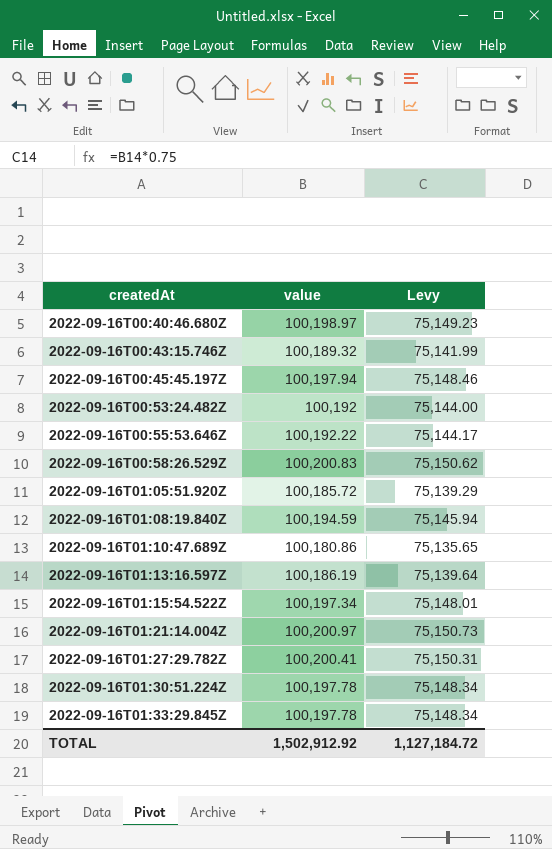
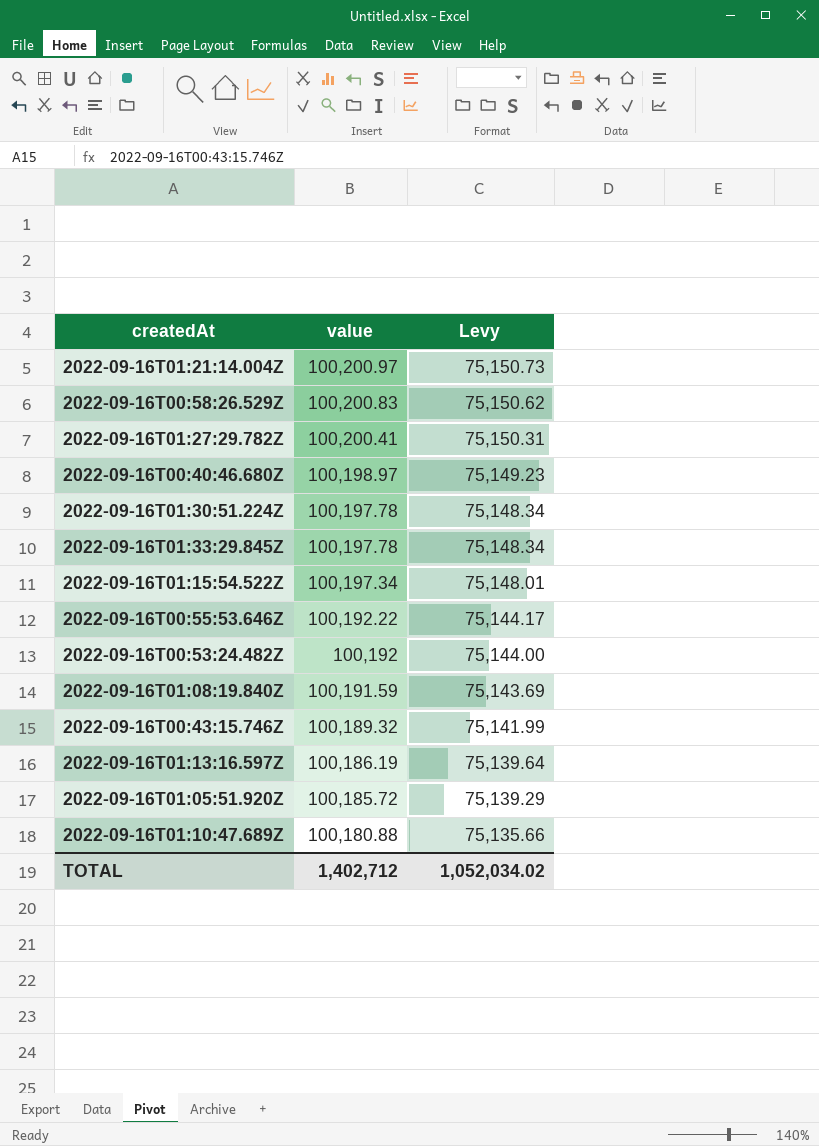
row order: createdAt ascending -> value descending
row 2022-09-16T00:45:45.197Z: 100,197.94 | 75,148.46 -> none
2022-09-16T01:08:19.840Z | value: 100,194.59 -> 100,191.59
2022-09-16T01:08:19.840Z | Levy: 75,145.94 -> 75,143.69
2022-09-16T01:10:47.689Z | value: 100,180.86 -> 100,180.88
2022-09-16T01:10:47.689Z | Levy: 75,135.65 -> 75,135.66
TOTAL | value: 1,502,912.92 -> 1,402,712
TOTAL | Levy: 1,127,184.72 -> 1,052,034.02

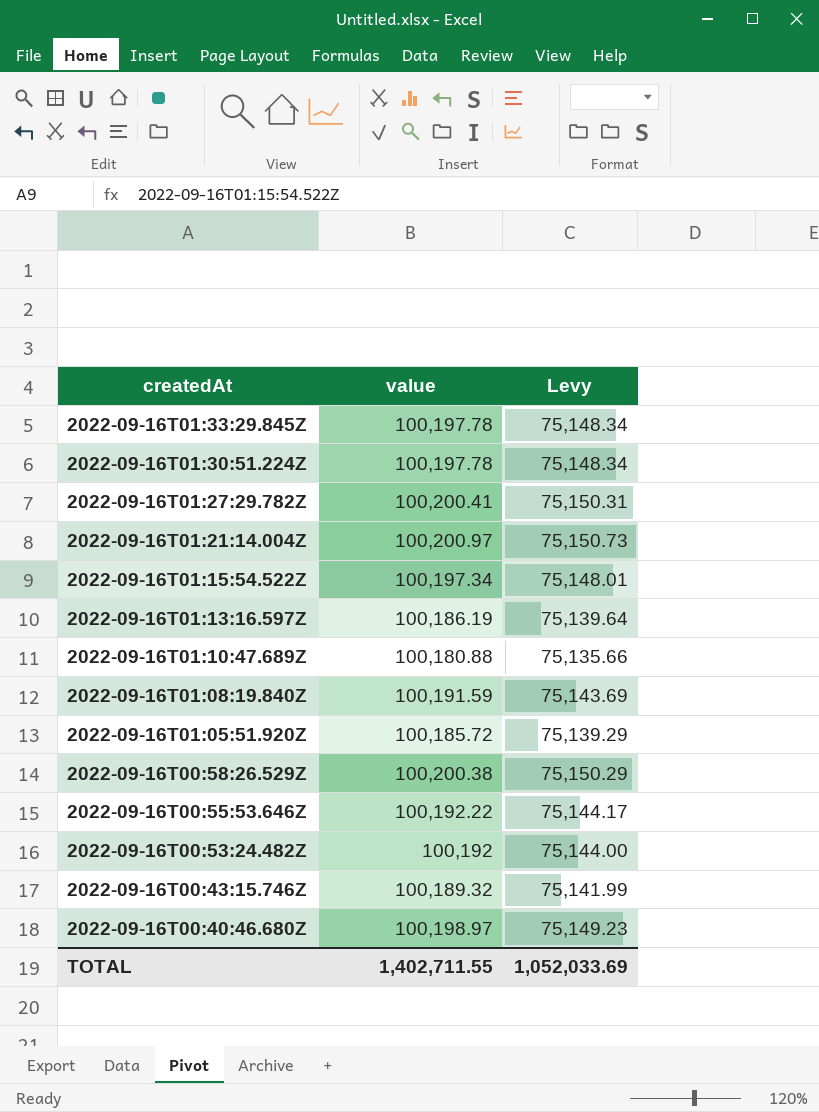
row order: value descending -> createdAt descending
2022-09-16T00:58:26.529Z | value: 100,200.83 -> 100,200.38
2022-09-16T00:58:26.529Z | Levy: 75,150.62 -> 75,150.29
TOTAL | value: 1,402,712 -> 1,402,711.55
TOTAL | Levy: 1,052,034.02 -> 1,052,033.69

